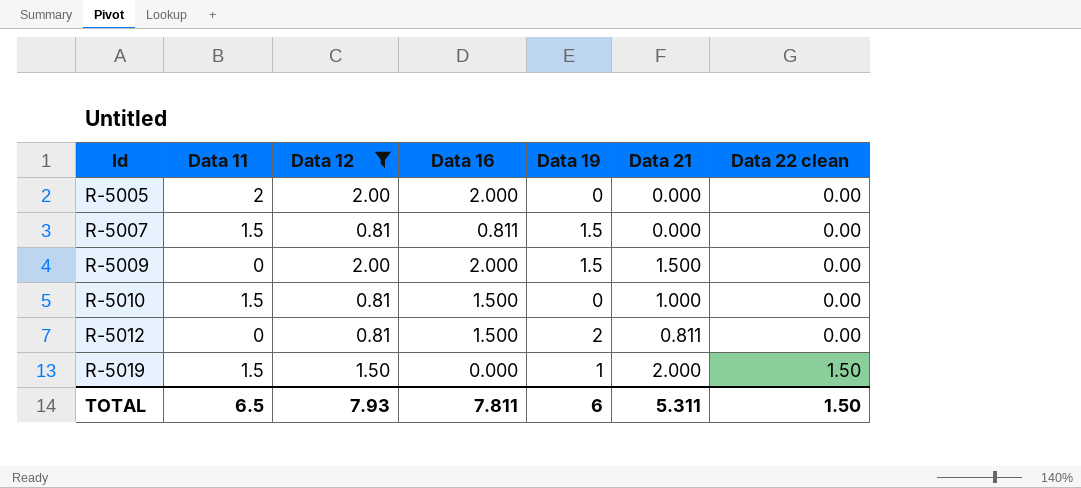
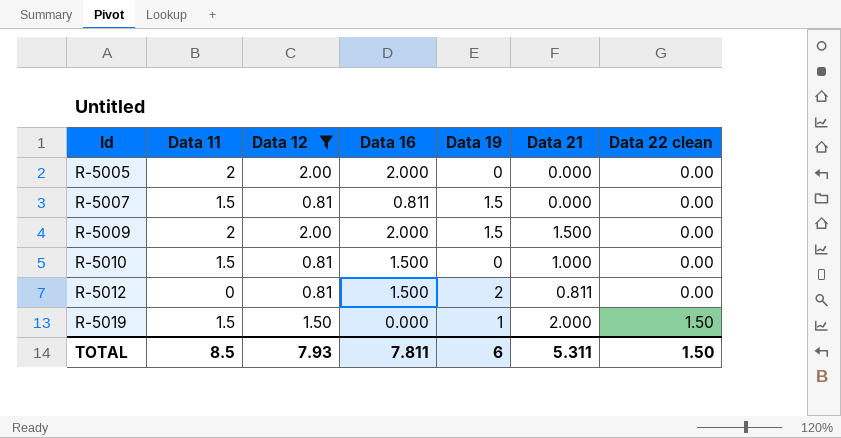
R-5009 | Data 11: 0 -> 2
TOTAL | Data 11: 6.5 -> 8.5

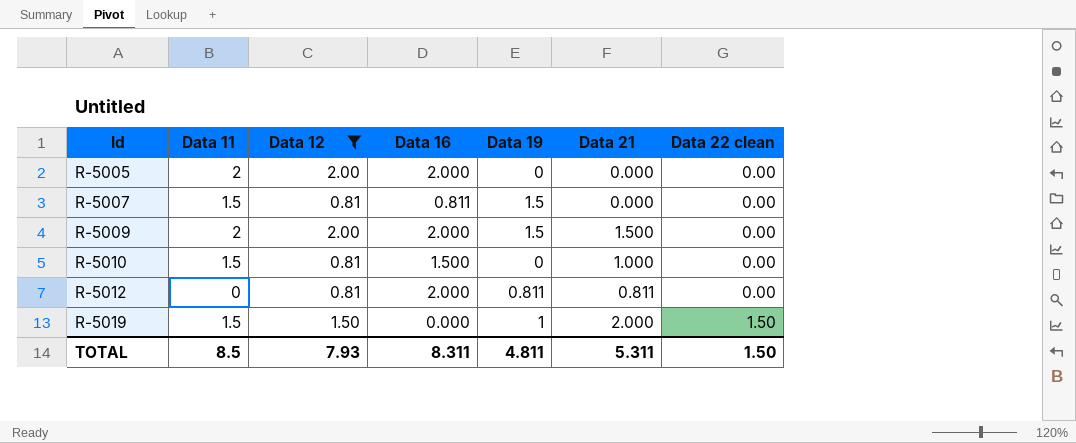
R-5012 | Data 16: 1.500 -> 2.000
R-5012 | Data 19: 2 -> 0.811
TOTAL | Data 16: 7.811 -> 8.311
TOTAL | Data 19: 6 -> 4.811

